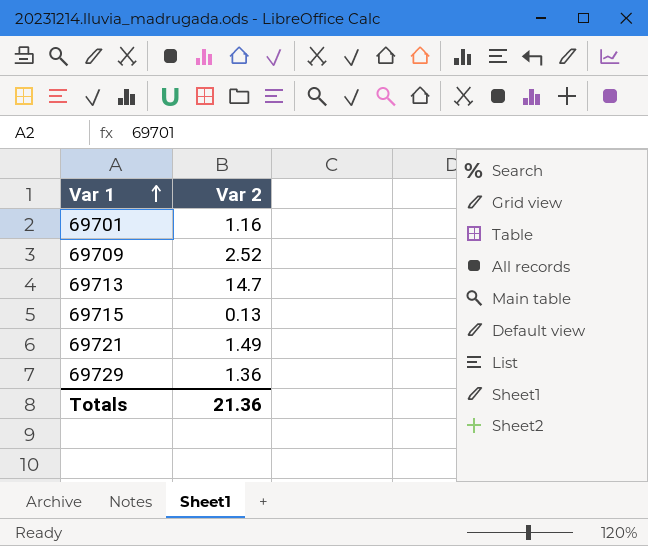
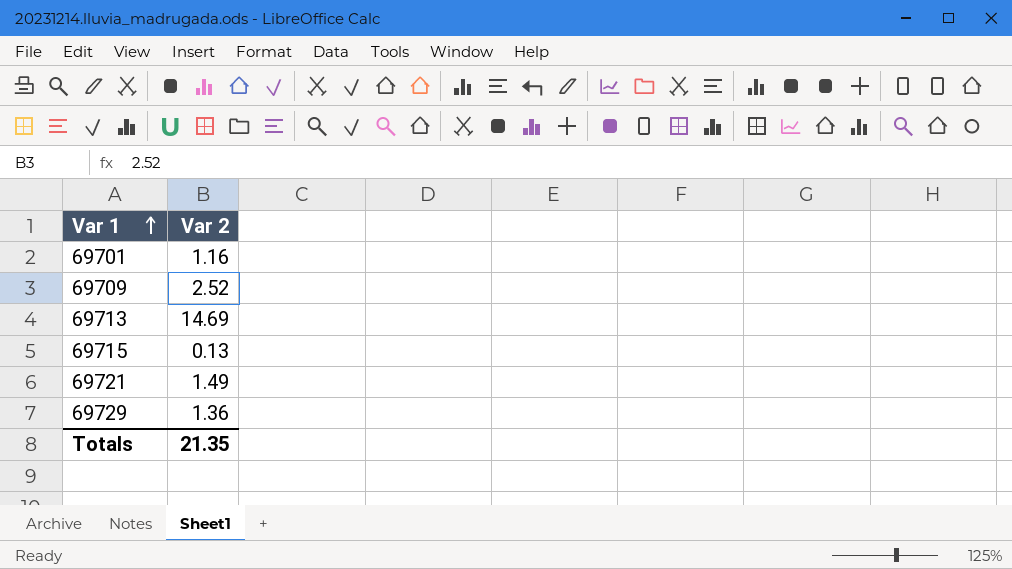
69713 | Var 2: 14.7 -> 14.69
Totals | Var 2: 21.36 -> 21.35

